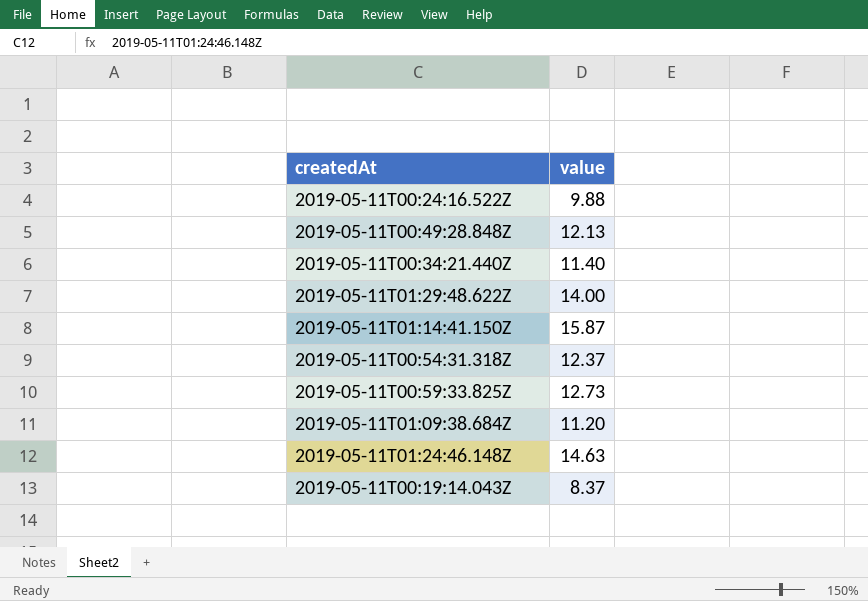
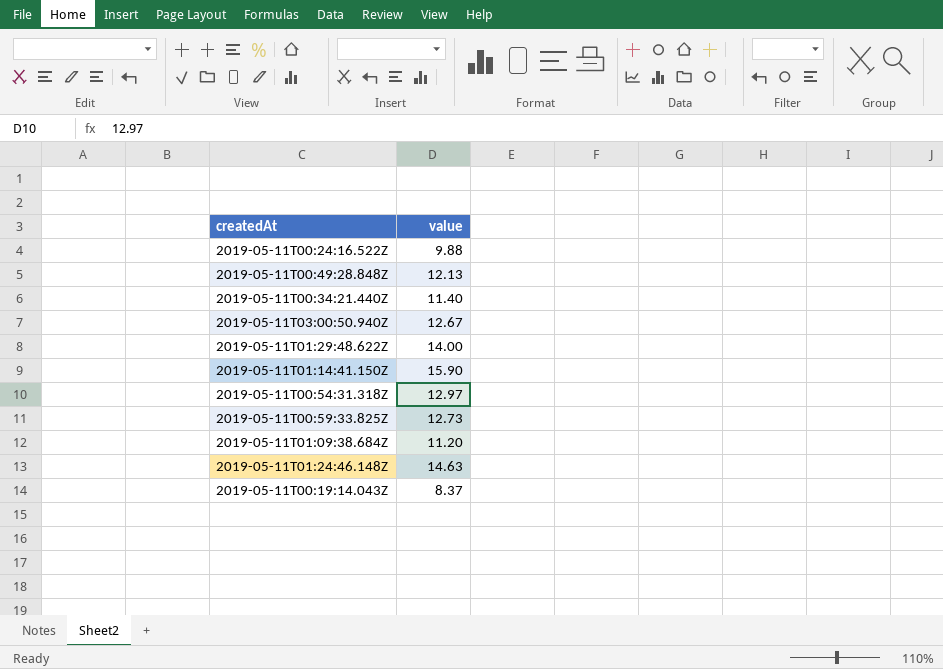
row 2019-05-11T03:00:50.940Z: none -> 12.67
2019-05-11T01:14:41.150Z | value: 15.87 -> 15.90
2019-05-11T00:54:31.318Z | value: 12.37 -> 12.97

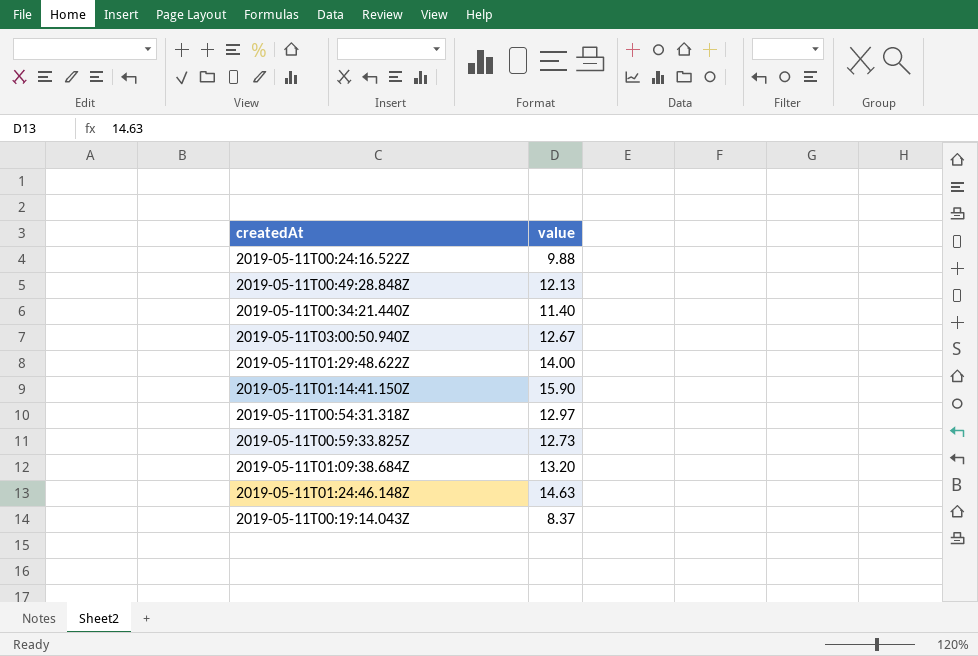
2019-05-11T01:09:38.684Z | value: 11.20 -> 13.20

